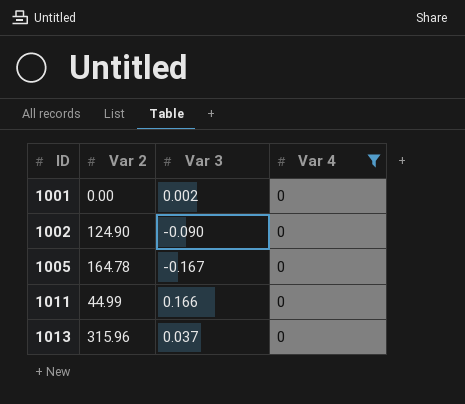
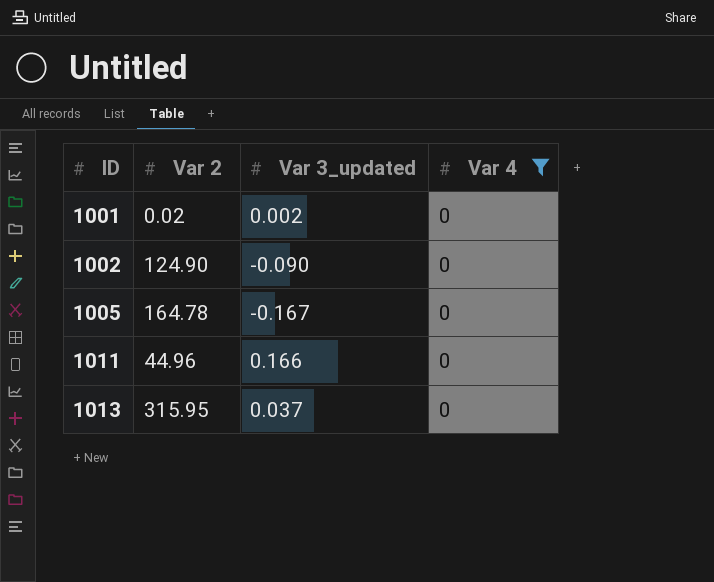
column name: Var 3 -> Var 3_updated
1001 | Var 2: 0.00 -> 0.02
1011 | Var 2: 44.99 -> 44.96
1013 | Var 2: 315.96 -> 315.95

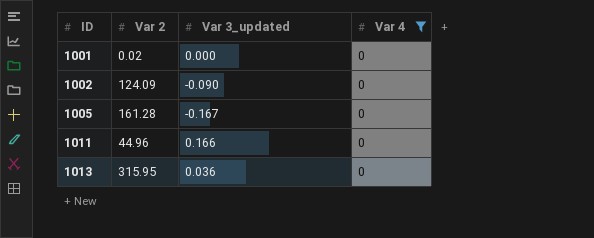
1001 | Var 3_updated: 0.002 -> 0.000
1002 | Var 2: 124.90 -> 124.09
1005 | Var 2: 164.78 -> 161.28
1013 | Var 3_updated: 0.037 -> 0.036

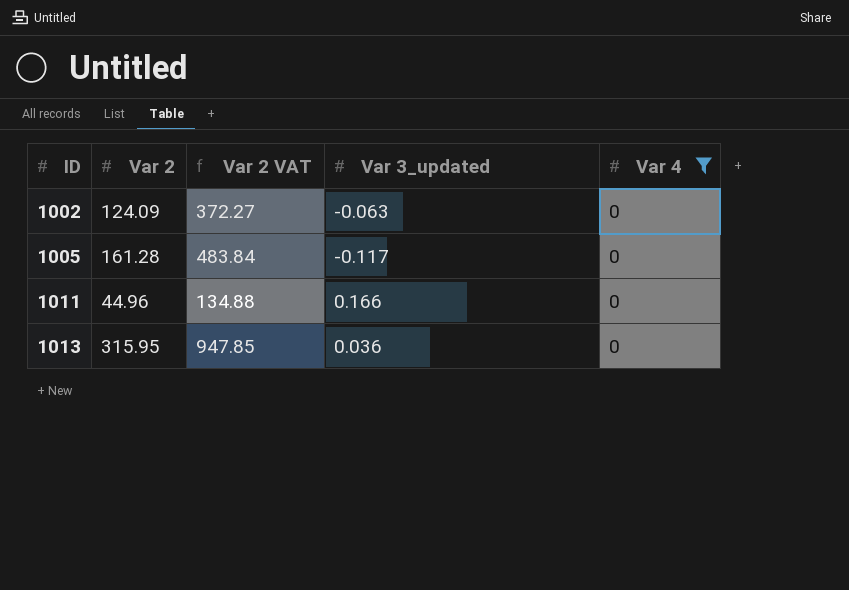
column Var 2 VAT | formula: none -> [Var 2] * 3
row 1001: 0.02 | 0.000 | 0 -> none
1002 | Var 3_updated: -0.090 -> -0.063
1005 | Var 3_updated: -0.167 -> -0.117

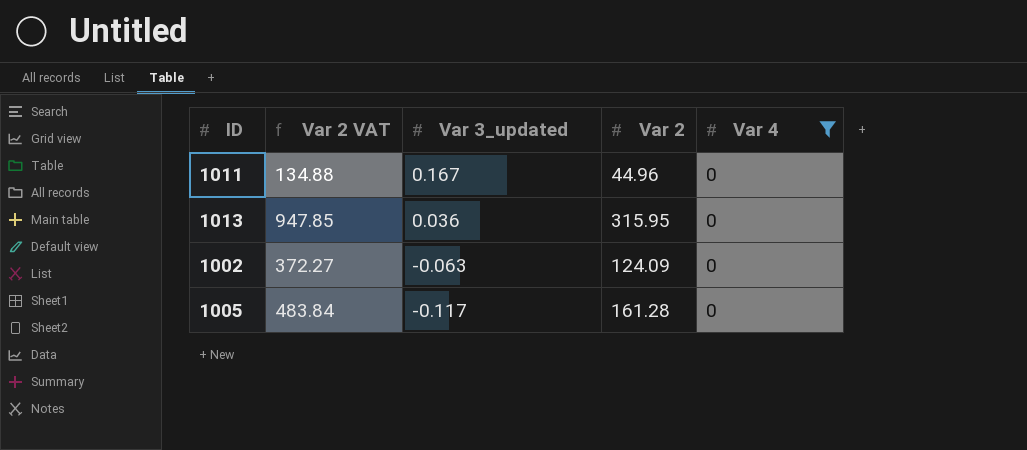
row order: ID ascending -> Var 3_updated descending
column Var 2 | position: 2 -> 4
1011 | Var 3_updated: 0.166 -> 0.167

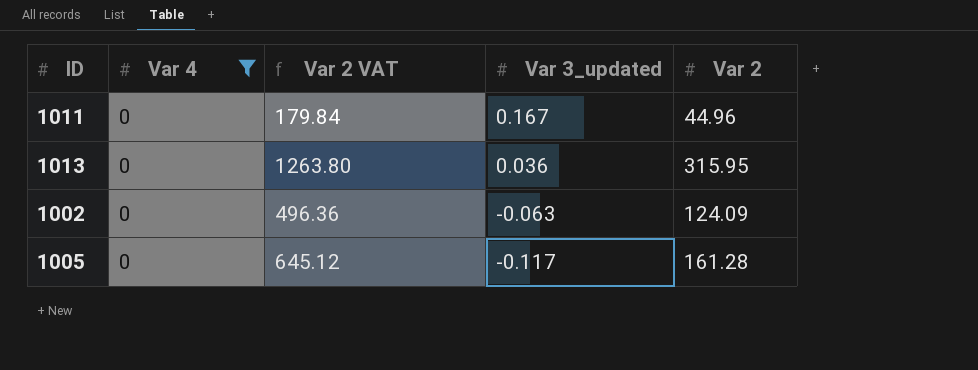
column Var 4 | position: 5 -> 2
column Var 2 VAT | formula: [Var 2] * 3 -> [Var 2] * 4

